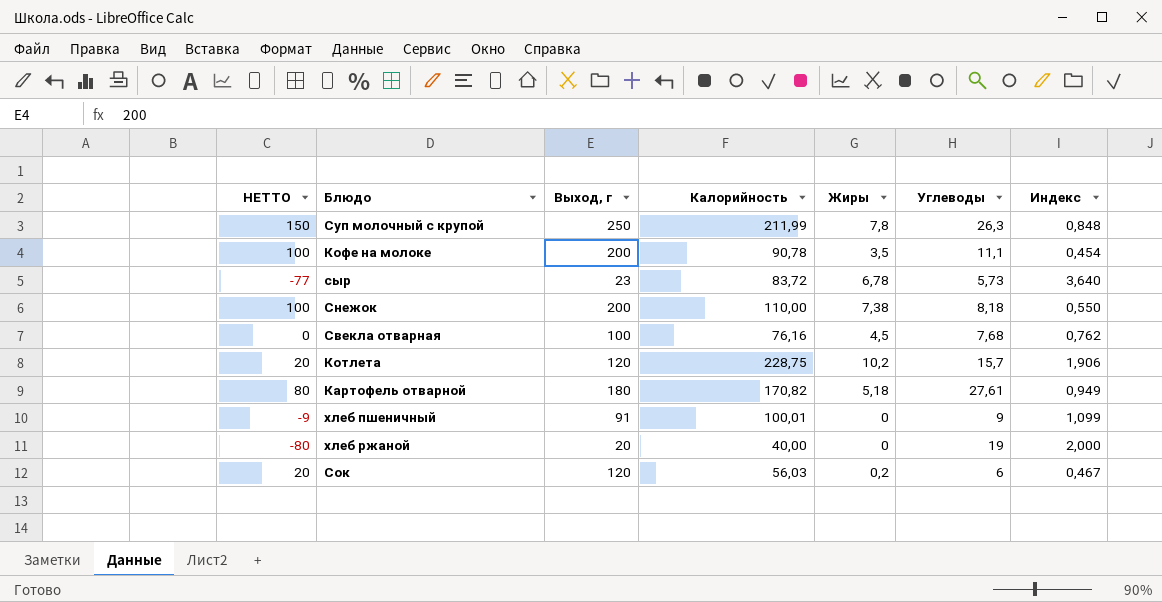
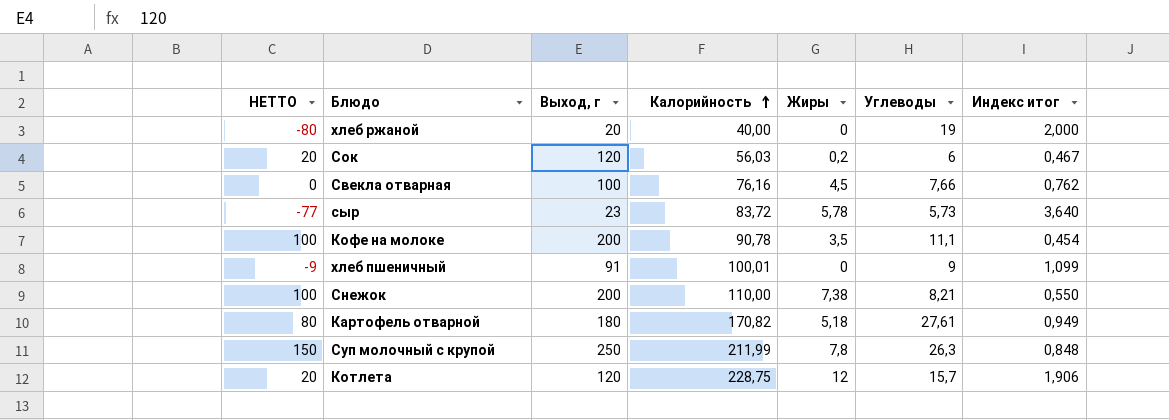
row order: none -> Калорийность ascending
column name: Индекс -> Индекс итог
Свекла отварная | Углеводы: 7,68 -> 7,66
сыр | Жиры: 6,78 -> 5,78
Снежок | Углеводы: 8,18 -> 8,21
Котлета | Жиры: 10,2 -> 12

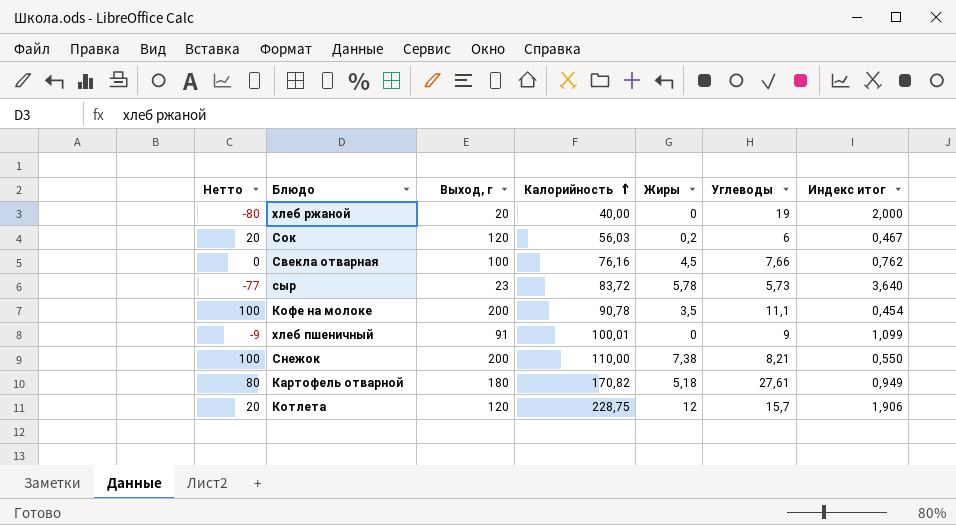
column name: НЕТТО -> Нетто
row Суп молочный с крупой: 150 | 250 | 211,99 | 7,8 | 26,3 | 0,848 -> none

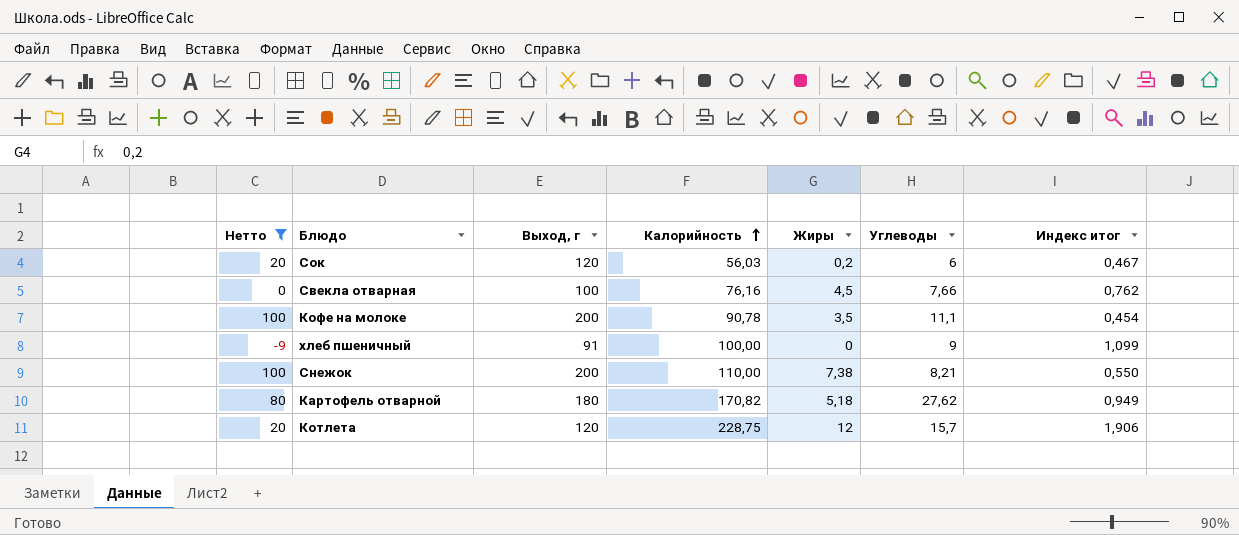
filter: none -> Нетто >= -9
хлеб пшеничный | Калорийность: 100,01 -> 100,00
Картофель отварной | Углеводы: 27,61 -> 27,62

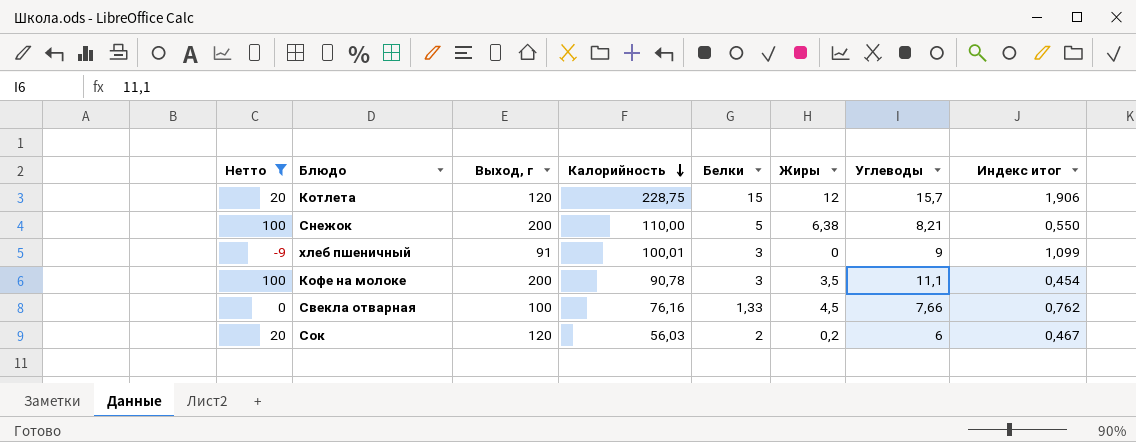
row order: Калорийность ascending -> Калорийность descending
column Белки | position: none -> 5
row Картофель отварной: 80 | 180 | 170,82 | 5,18 | 27,62 | 0,949 -> none
Снежок | Жиры: 7,38 -> 6,38
хлеб пшеничный | Калорийность: 100,00 -> 100,01

